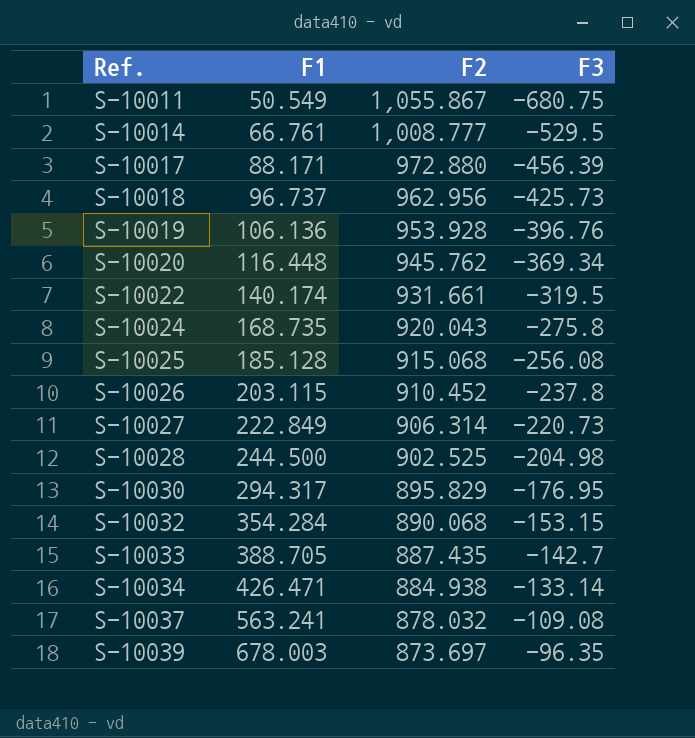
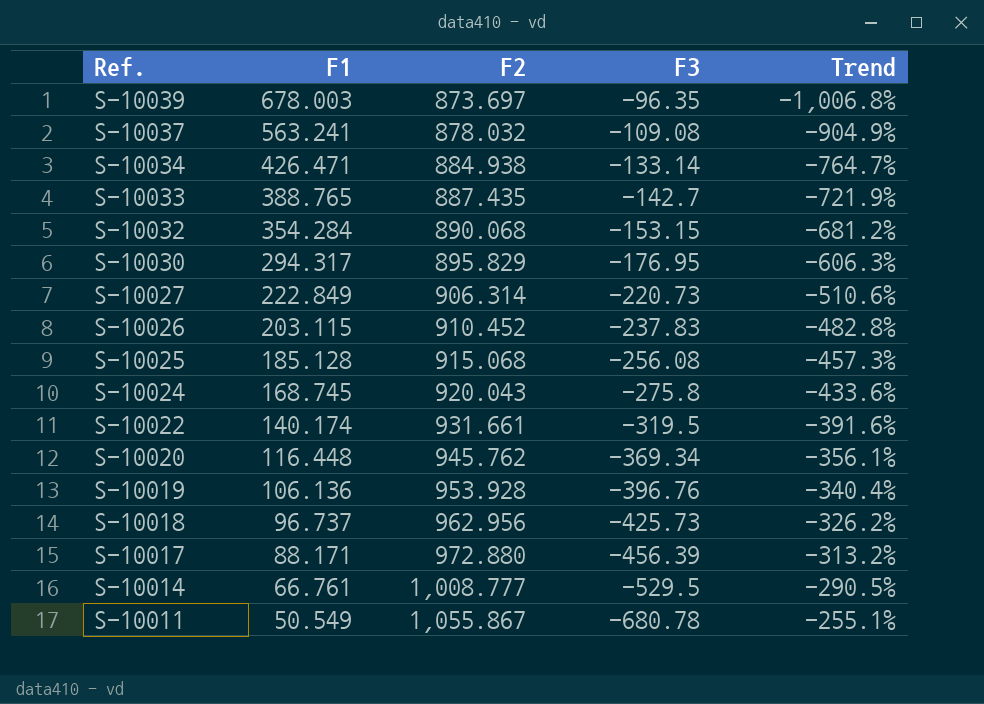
row order: Ref. ascending -> Ref. descending
column Trend | formula: none -> ([F2] - [F3]) / [F3]
row S-10028: 244.500 | 902.525 | -204.98 -> none
S-10033 | F1: 388.705 -> 388.765
S-10026 | F3: -237.8 -> -237.83
S-10024 | F1: 168.735 -> 168.745
S-10011 | F3: -680.75 -> -680.78

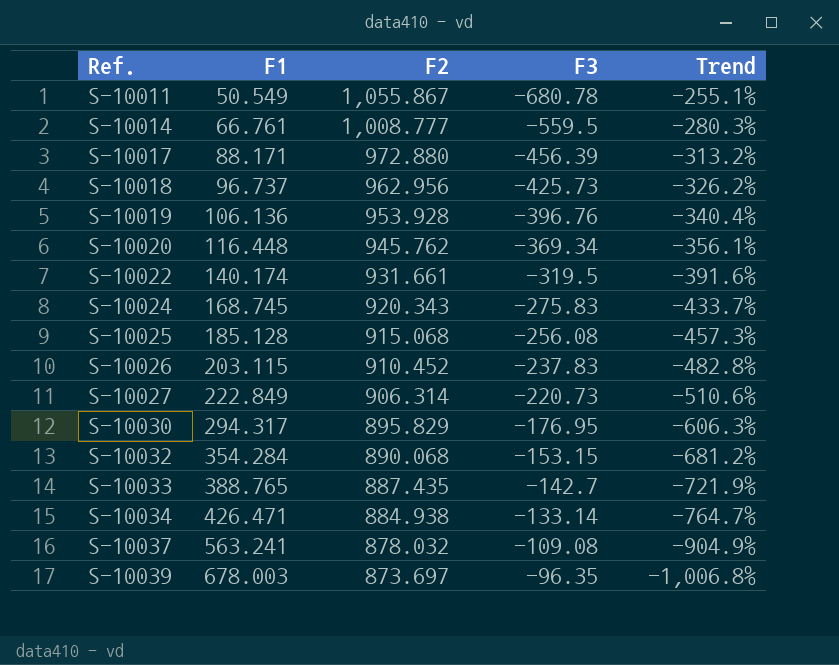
row order: Ref. descending -> Ref. ascending
S-10014 | F3: -529.5 -> -559.5
S-10014 | Trend: -290.5% -> -280.3%
S-10024 | F2: 920.043 -> 920.343
S-10024 | F3: -275.8 -> -275.83
S-10024 | Trend: -433.6% -> -433.7%

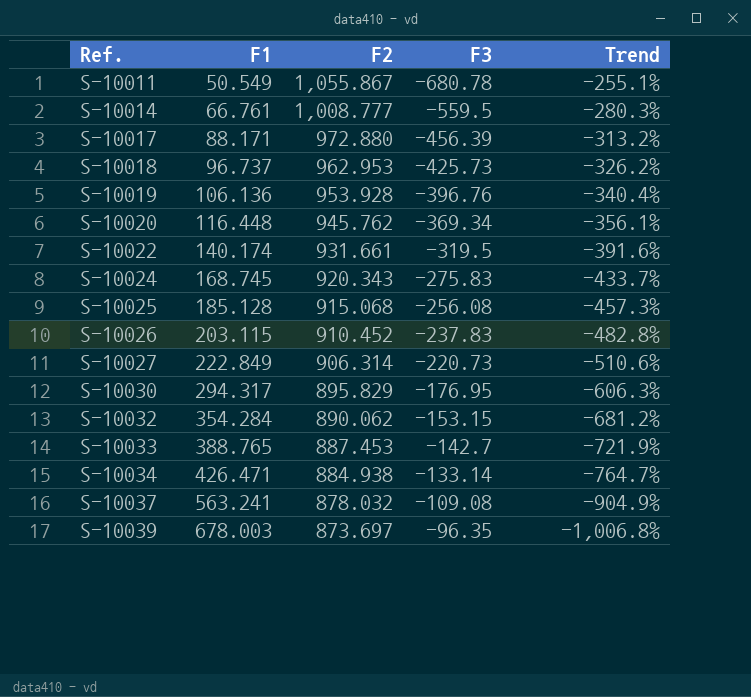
S-10018 | F2: 962.956 -> 962.953
S-10032 | F2: 890.068 -> 890.062
S-10033 | F2: 887.435 -> 887.453

